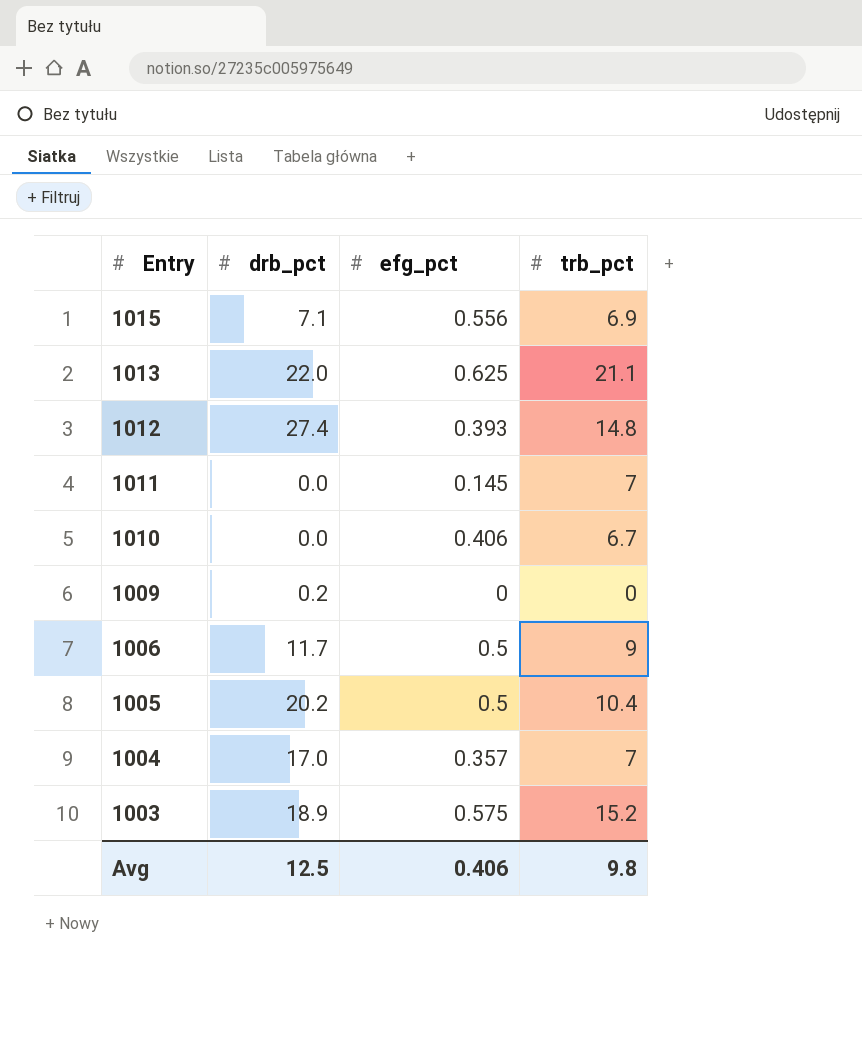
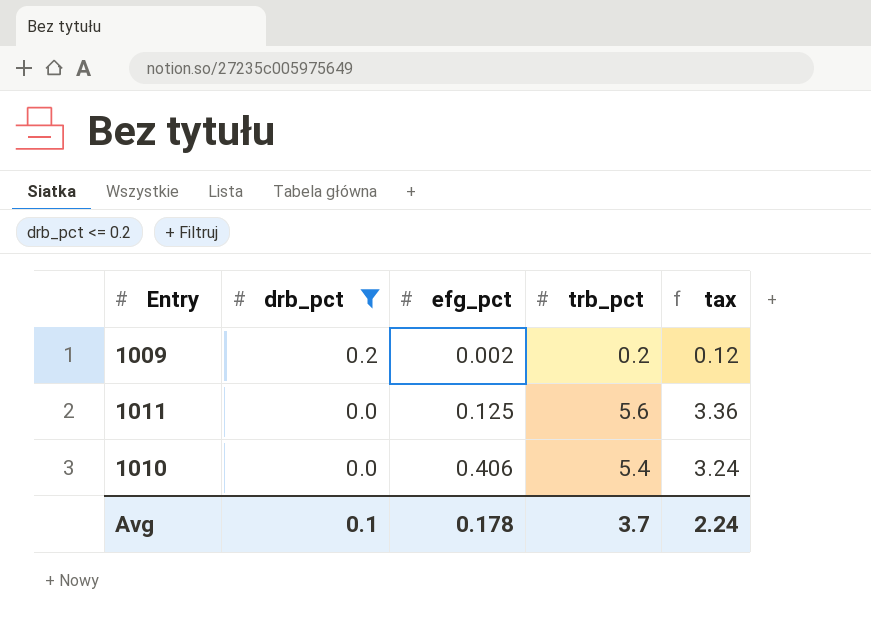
filter: none -> drb_pct <= 0.2
row order: Entry descending -> drb_pct descending
column tax | formula: none -> [trb_pct] * 0.6
1009 | efg_pct: 0 -> 0.002
1009 | trb_pct: 0 -> 0.2
1011 | efg_pct: 0.145 -> 0.125
1011 | trb_pct: 7 -> 5.6
1010 | trb_pct: 6.7 -> 5.4
Avg | drb_pct: 12.5 -> 0.1
Avg | efg_pct: 0.406 -> 0.178
Avg | trb_pct: 9.8 -> 3.7

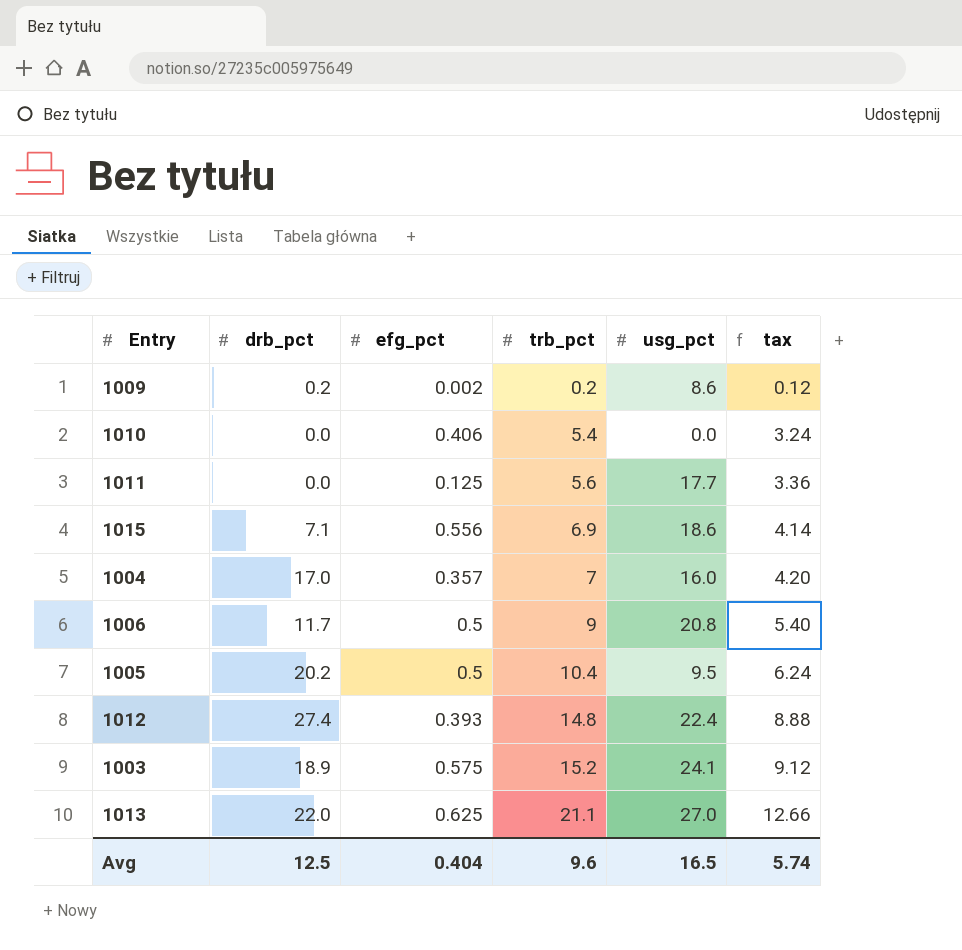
filter: drb_pct <= 0.2 -> none
row order: drb_pct descending -> trb_pct ascending
column usg_pct | position: none -> 5
Avg | drb_pct: 0.1 -> 12.5
Avg | efg_pct: 0.178 -> 0.404
Avg | trb_pct: 3.7 -> 9.6
Avg | tax: 2.24 -> 5.74

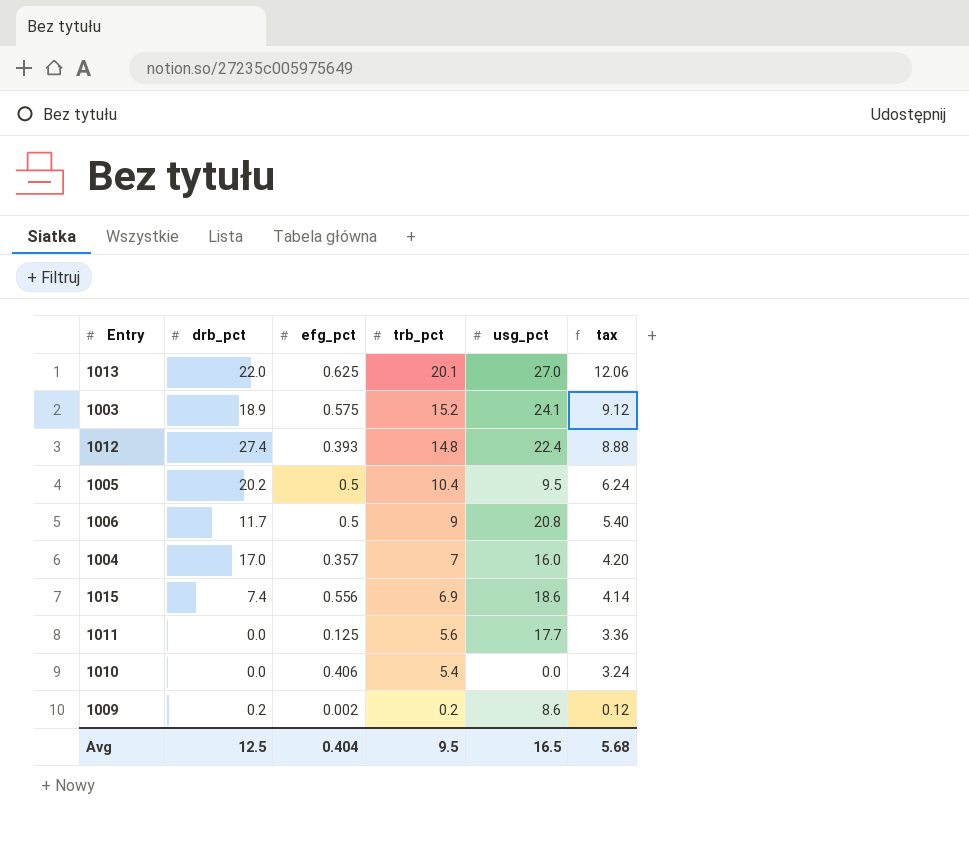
row order: trb_pct ascending -> trb_pct descending
1013 | trb_pct: 21.1 -> 20.1
1013 | tax: 12.66 -> 12.06
1015 | drb_pct: 7.1 -> 7.4
Avg | trb_pct: 9.6 -> 9.5
Avg | tax: 5.74 -> 5.68

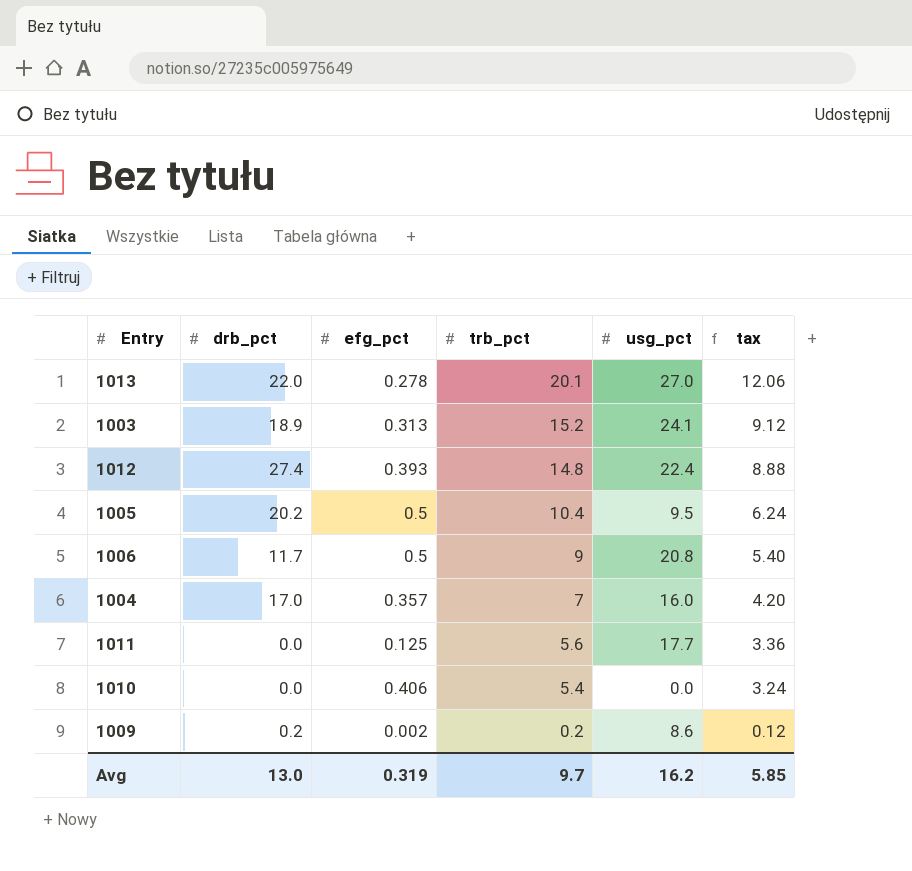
row 1015: 7.4 | 0.556 | 6.9 | 18.6 | 4.14 -> none
1013 | efg_pct: 0.625 -> 0.278
1003 | efg_pct: 0.575 -> 0.313
Avg | drb_pct: 12.5 -> 13.0
Avg | efg_pct: 0.404 -> 0.319
Avg | trb_pct: 9.5 -> 9.7
Avg | usg_pct: 16.5 -> 16.2
Avg | tax: 5.68 -> 5.85

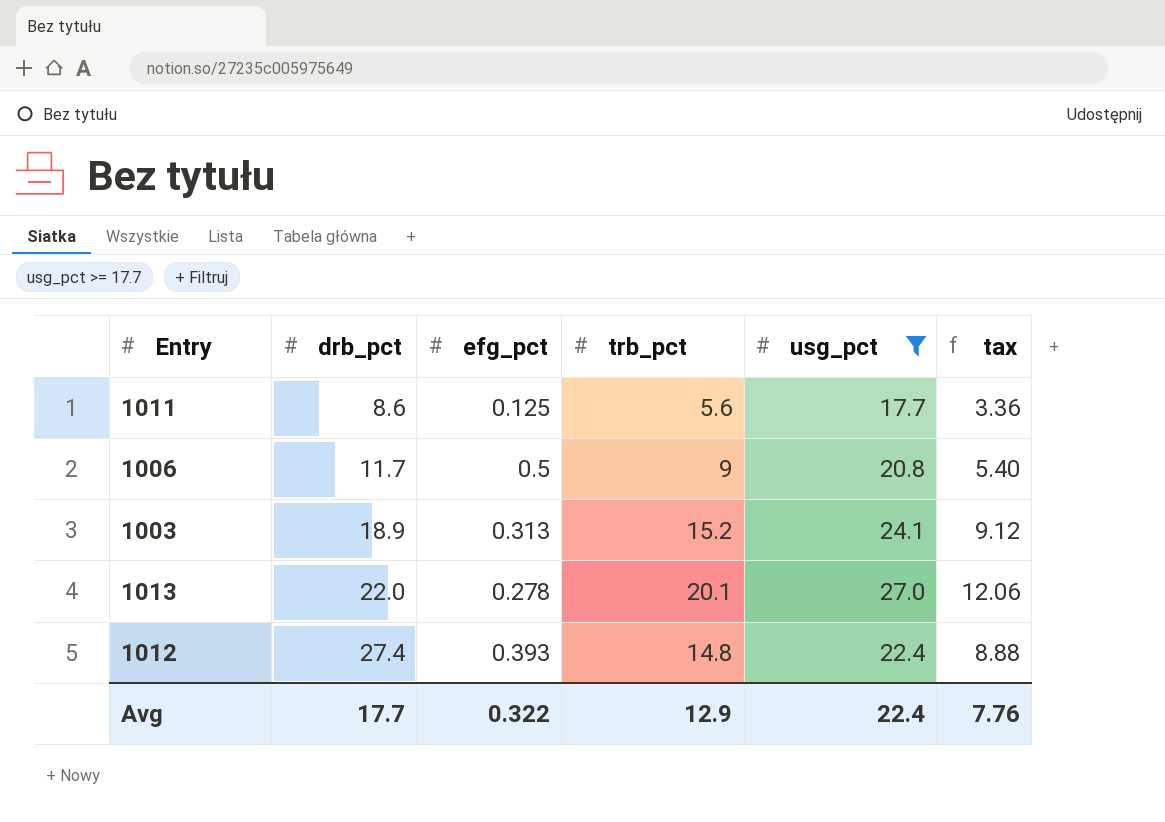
filter: none -> usg_pct >= 17.7
row order: trb_pct descending -> drb_pct ascending
1011 | drb_pct: 0.0 -> 8.6
Avg | drb_pct: 13.0 -> 17.7
Avg | efg_pct: 0.319 -> 0.322
Avg | trb_pct: 9.7 -> 12.9
Avg | usg_pct: 16.2 -> 22.4
Avg | tax: 5.85 -> 7.76

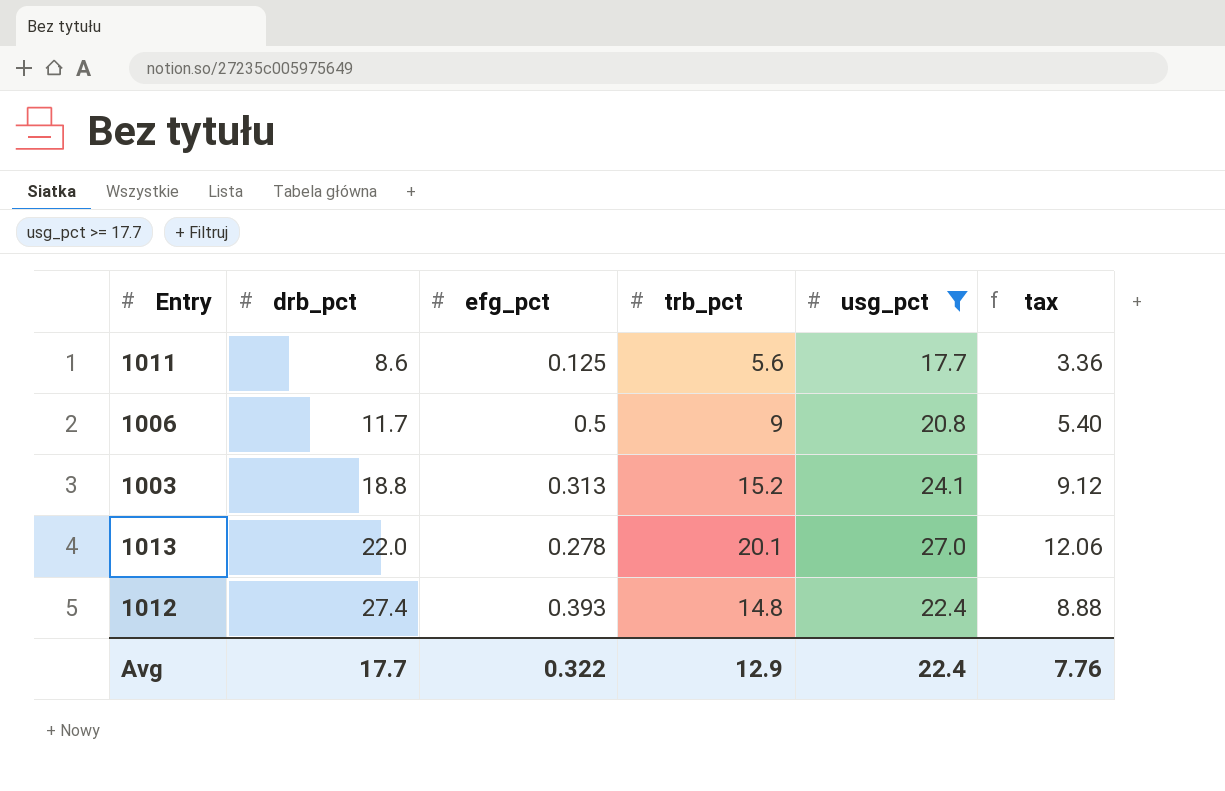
1003 | drb_pct: 18.9 -> 18.8

